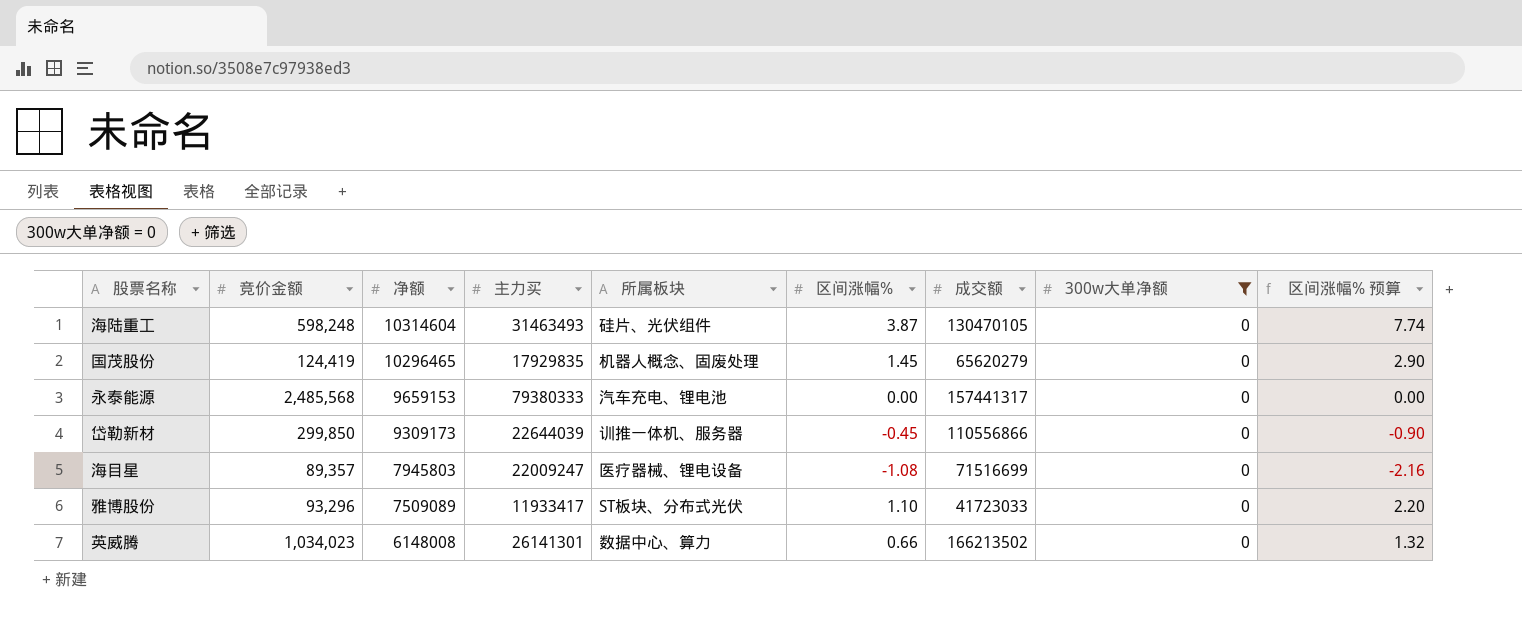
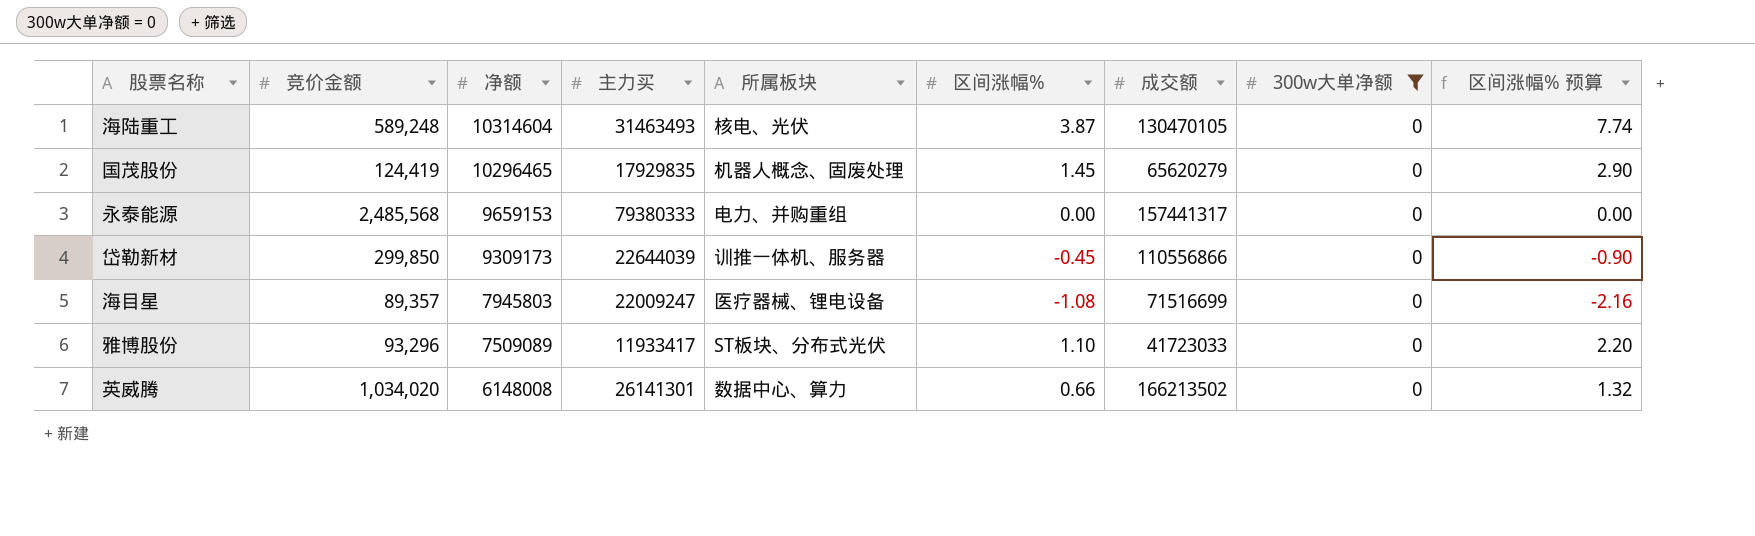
海陆重工 | 竞价金额: 598,248 -> 589,248
海陆重工 | 所属板块: 硅片、光伏组件 -> 核电、光伏
永泰能源 | 所属板块: 汽车充电、锂电池 -> 电力、并购重组
英威腾 | 竞价金额: 1,034,023 -> 1,034,020

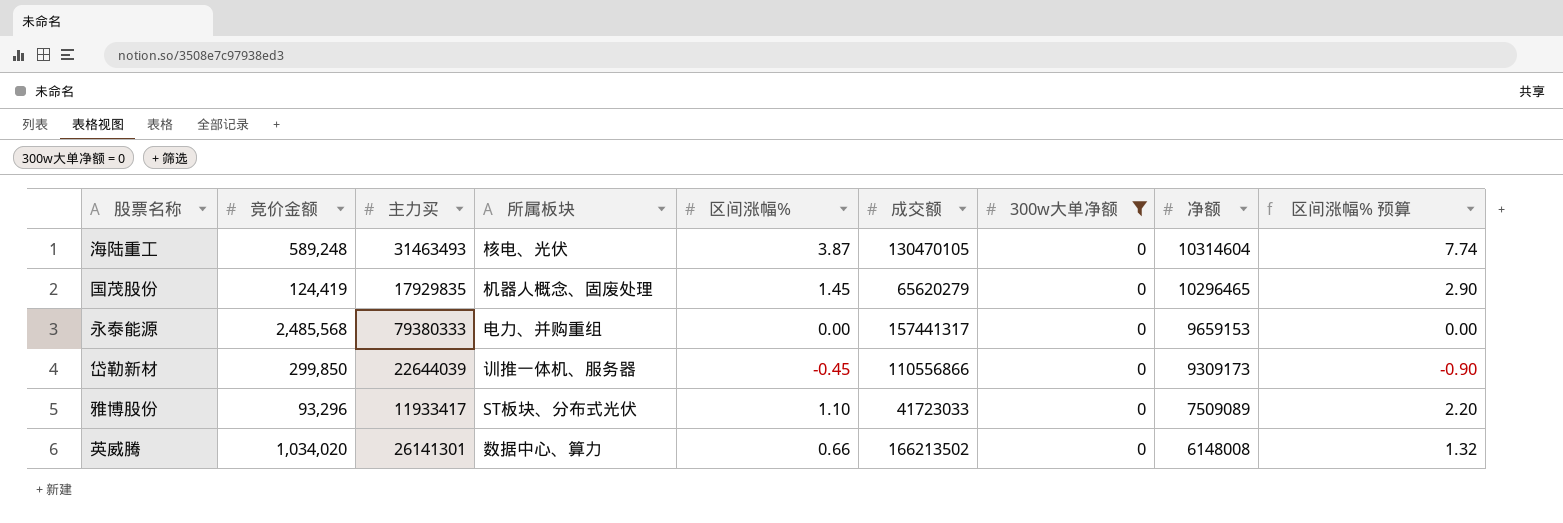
column 净额 | position: 3 -> 8
row 海目星: 89,357 | 7945803 | 22009247 | 医疗器械、锂电设备 | -1.08 | 71516699 | 0 | -2.16 -> none

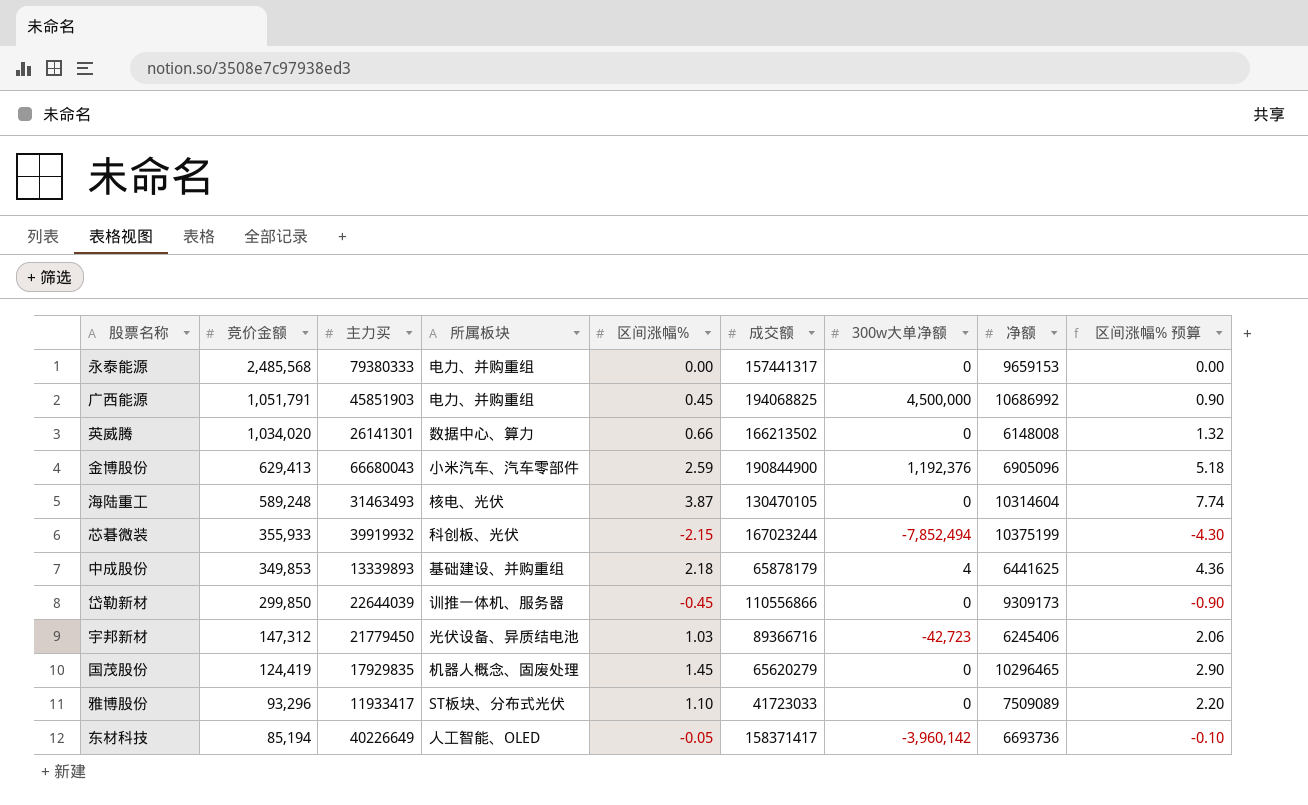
filter: 300w大单净额 = 0 -> none
row order: 净额 descending -> 竞价金额 descending

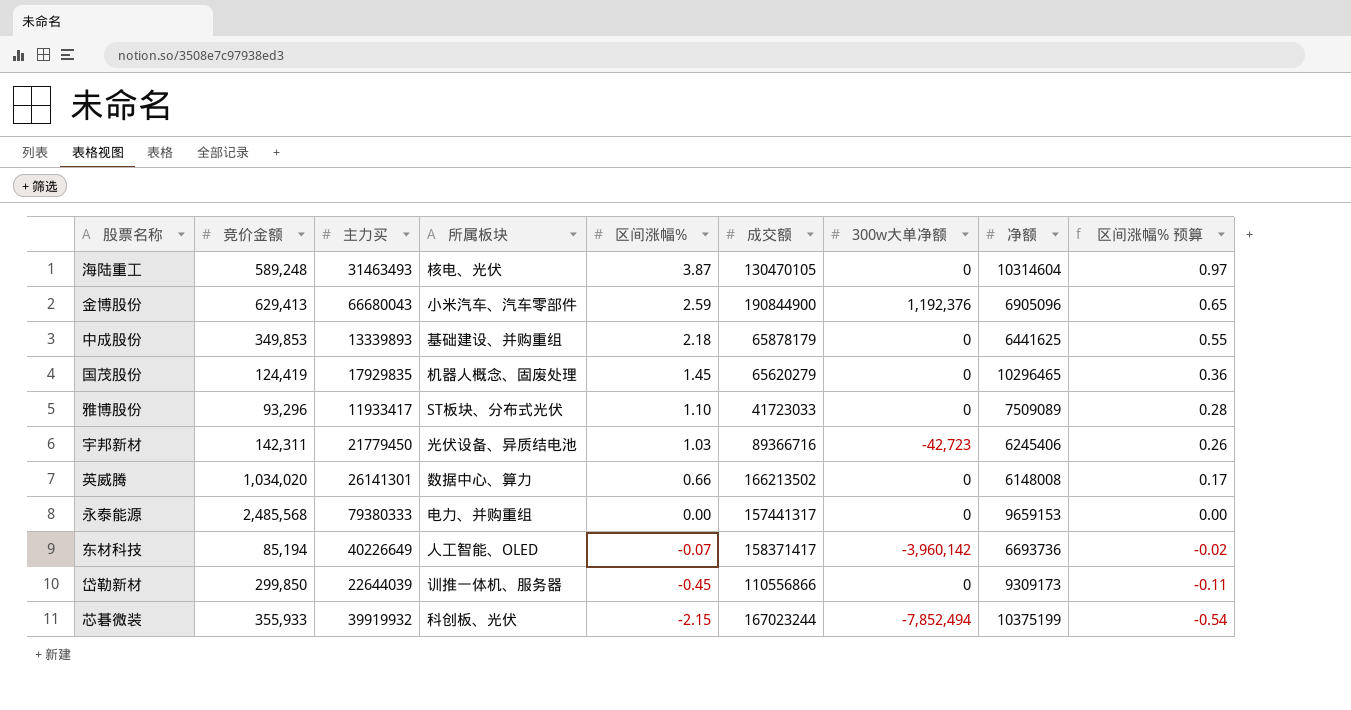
row order: 竞价金额 descending -> 区间涨幅% descending
column 区间涨幅% 预算 | formula: [区间涨幅%] * 2 -> [区间涨幅%] * 0.25
row 广西能源: 1,051,791 | 45851903 | 电力、并购重组 | 0.45 | 194068825 | 4,500,000 | 10686992 | 0.90 -> none
中成股份 | 300w大单净额: 4 -> 0
宇邦新材 | 竞价金额: 147,312 -> 142,311
东材科技 | 区间涨幅%: -0.05 -> -0.07

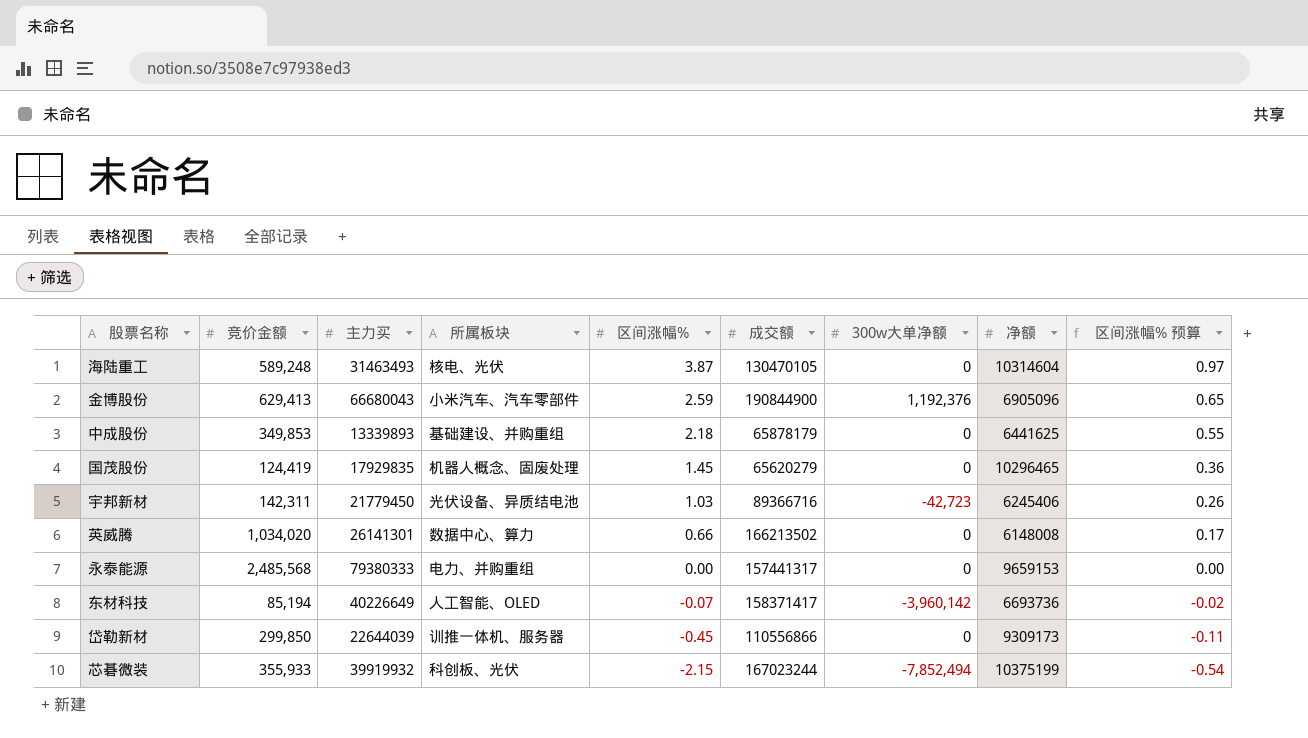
row 雅博股份: 93,296 | 11933417 | ST板块、分布式光伏 | 1.10 | 41723033 | 0 | 7509089 | 0.28 -> none

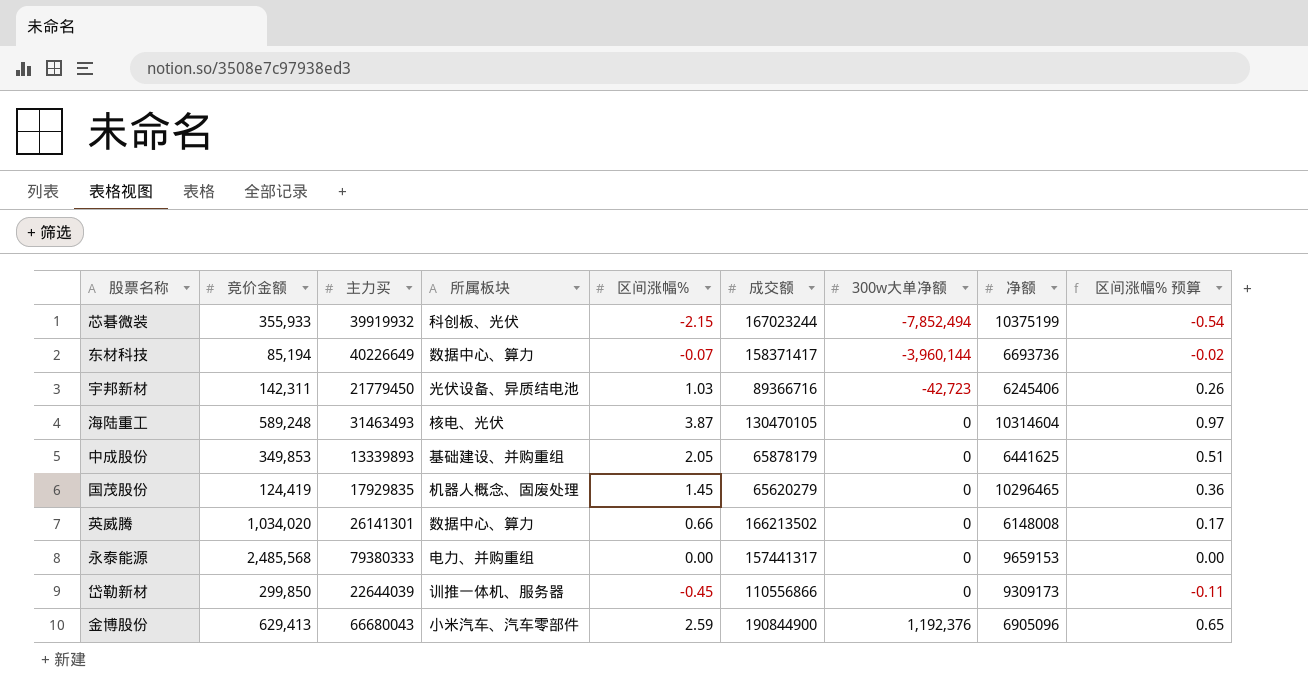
row order: 区间涨幅% descending -> 300w大单净额 ascending
东材科技 | 所属板块: 人工智能、OLED -> 数据中心、算力
东材科技 | 300w大单净额: -3,960,142 -> -3,960,144
中成股份 | 区间涨幅%: 2.18 -> 2.05
中成股份 | 区间涨幅% 预算: 0.55 -> 0.51

